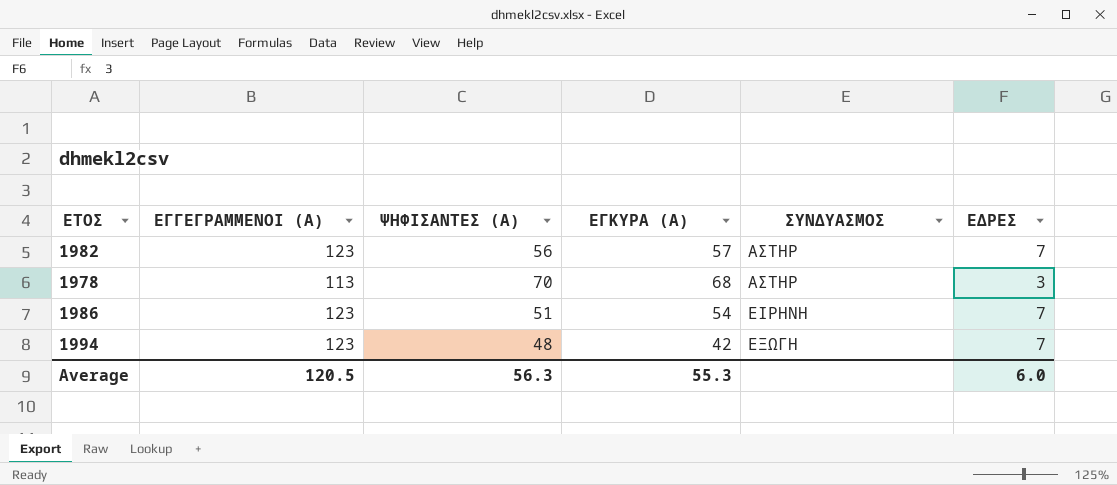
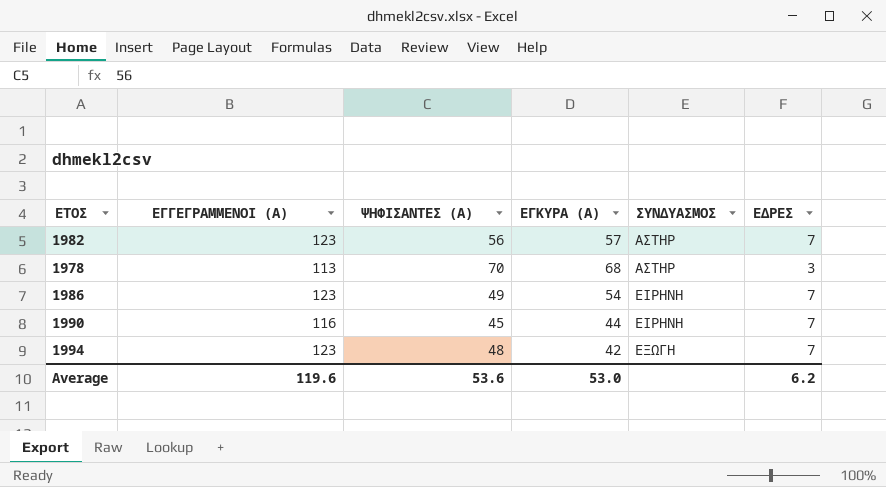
1986 | ΨΗΦΙΣΑΝΤΕΣ (Α): 51 -> 49
row 1990: none -> 116 | 45 | 44 | ΕΙΡΗΝΗ | 7
Average | ΕΓΓΕΓΡΑΜΜΕΝΟΙ (Α): 120.5 -> 119.6
Average | ΨΗΦΙΣΑΝΤΕΣ (Α): 56.3 -> 53.6
Average | ΕΓΚΥΡΑ (Α): 55.3 -> 53.0
Average | ΕΔΡΕΣ: 6.0 -> 6.2

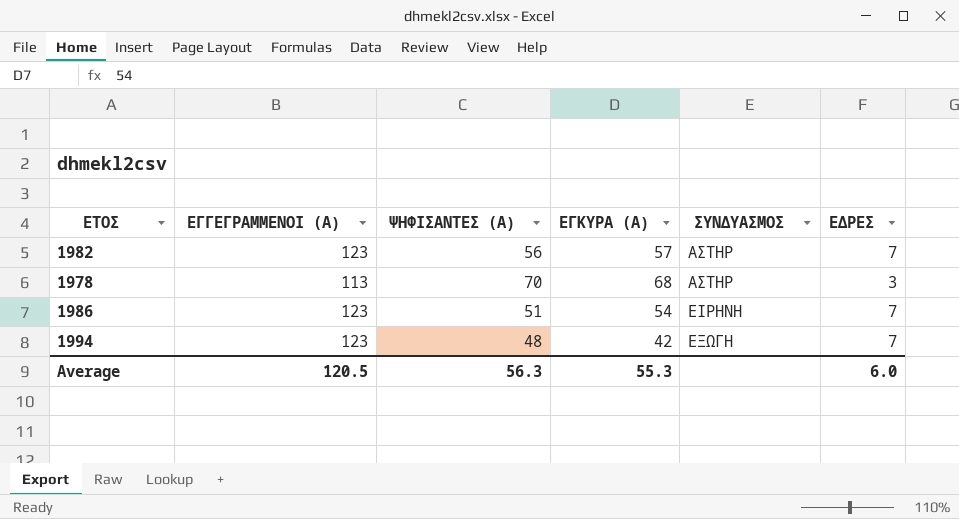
row 1990: 116 | 45 | 44 | ΕΙΡΗΝΗ | 7 -> none
1986 | ΨΗΦΙΣΑΝΤΕΣ (Α): 49 -> 51
Average | ΕΓΓΕΓΡΑΜΜΕΝΟΙ (Α): 119.6 -> 120.5
Average | ΨΗΦΙΣΑΝΤΕΣ (Α): 53.6 -> 56.3
Average | ΕΓΚΥΡΑ (Α): 53.0 -> 55.3
Average | ΕΔΡΕΣ: 6.2 -> 6.0

